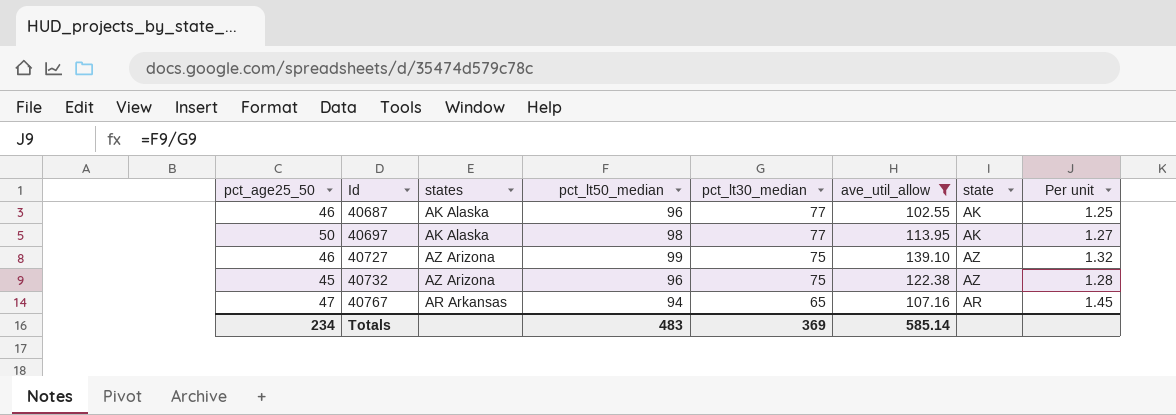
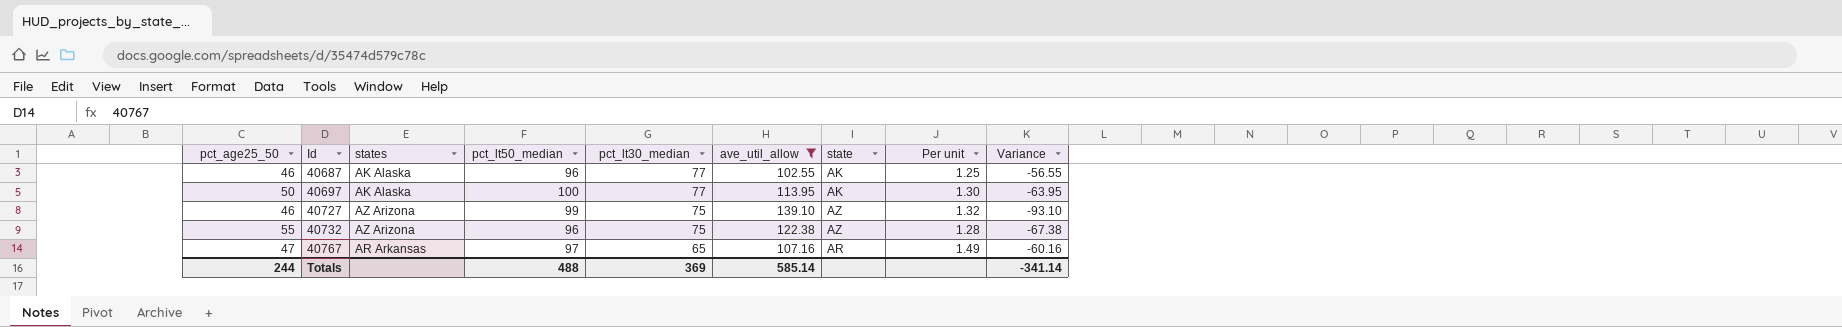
column Variance | formula: none -> [pct_age25_50] - [ave_util_allow]
40697 | pct_lt50_median: 98 -> 100
40697 | Per unit: 1.27 -> 1.30
40732 | pct_age25_50: 45 -> 55
40767 | pct_lt50_median: 94 -> 97
40767 | Per unit: 1.45 -> 1.49
Totals | pct_age25_50: 234 -> 244
Totals | pct_lt50_median: 483 -> 488

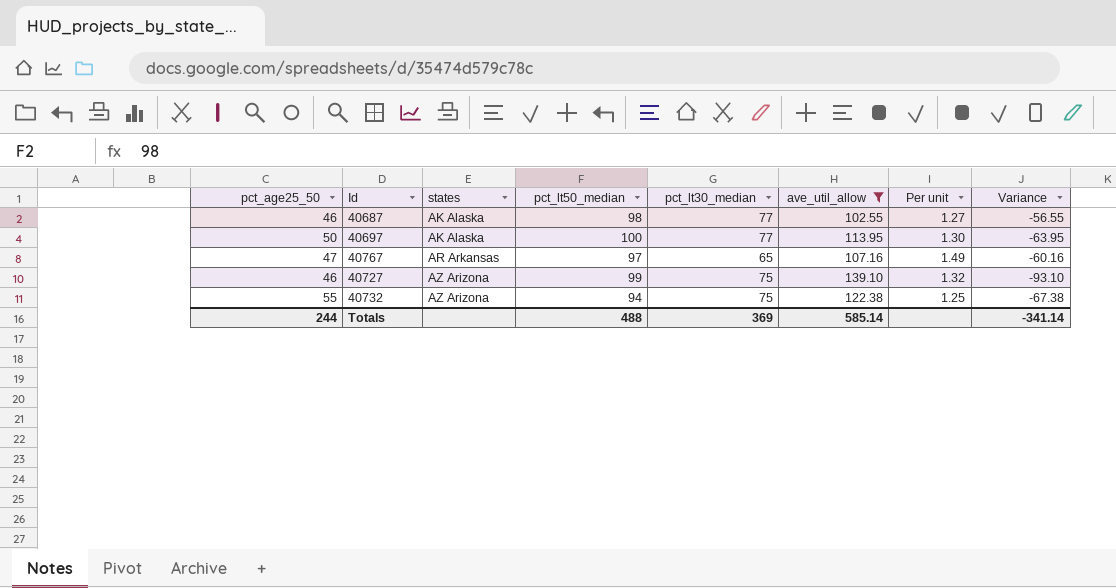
row order: Id ascending -> states ascending
column state | position: 7 -> none
40687 | pct_lt50_median: 96 -> 98
40687 | Per unit: 1.25 -> 1.27
40732 | pct_lt50_median: 96 -> 94
40732 | Per unit: 1.28 -> 1.25

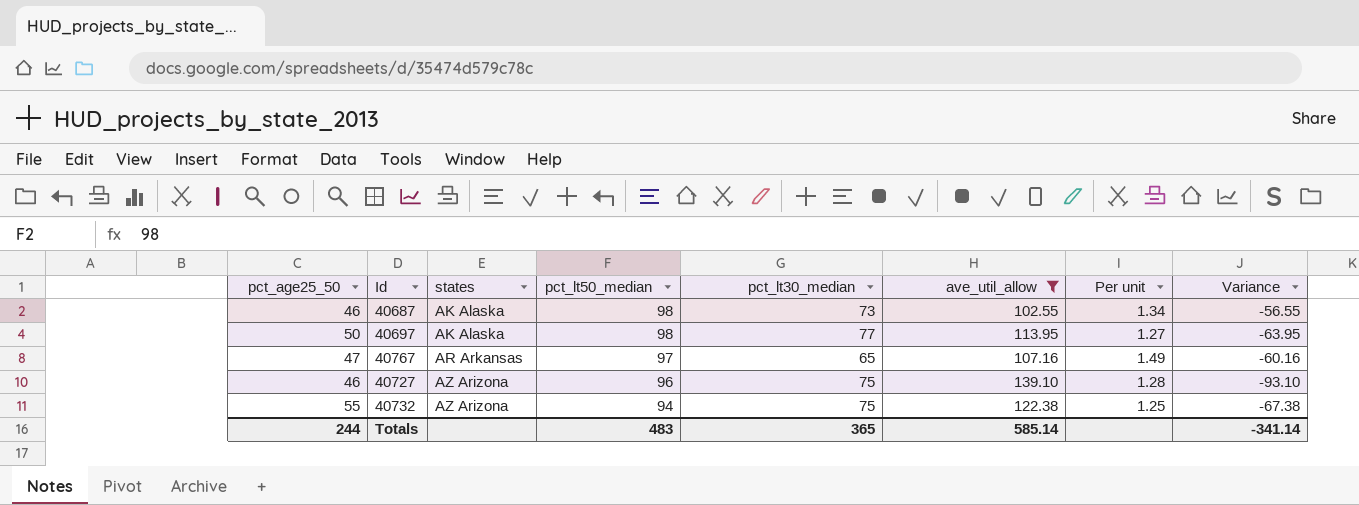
40687 | pct_lt30_median: 77 -> 73
40687 | Per unit: 1.27 -> 1.34
40697 | pct_lt50_median: 100 -> 98
40697 | Per unit: 1.30 -> 1.27
40727 | pct_lt50_median: 99 -> 96
40727 | Per unit: 1.32 -> 1.28
Totals | pct_lt50_median: 488 -> 483
Totals | pct_lt30_median: 369 -> 365

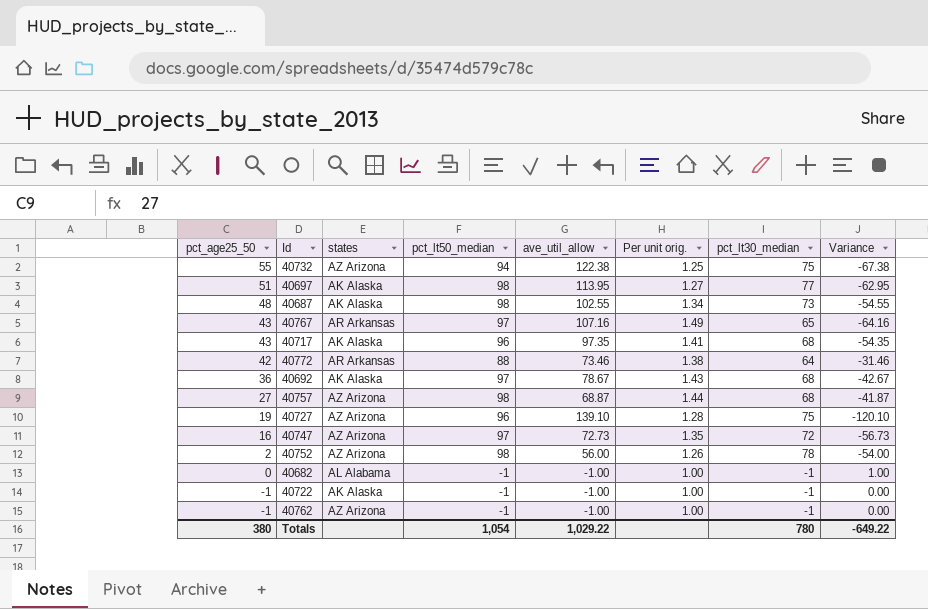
filter: ave_util_allow >= 102.55 -> none
row order: states ascending -> pct_age25_50 descending
column name: Per unit -> Per unit orig.
column pct_lt30_median | position: 5 -> 7
40697 | pct_age25_50: 50 -> 51
40697 | Variance: -63.95 -> -62.95
40687 | pct_age25_50: 46 -> 48
40687 | Variance: -56.55 -> -54.55
40767 | pct_age25_50: 47 -> 43
40767 | Variance: -60.16 -> -64.16
40727 | pct_age25_50: 46 -> 19
40727 | Variance: -93.10 -> -120.10
Totals | pct_age25_50: 244 -> 380
Totals | pct_lt50_median: 483 -> 1,054
Totals | ave_util_allow: 585.14 -> 1,029.22
Totals | pct_lt30_median: 365 -> 780
Totals | Variance: -341.14 -> -649.22

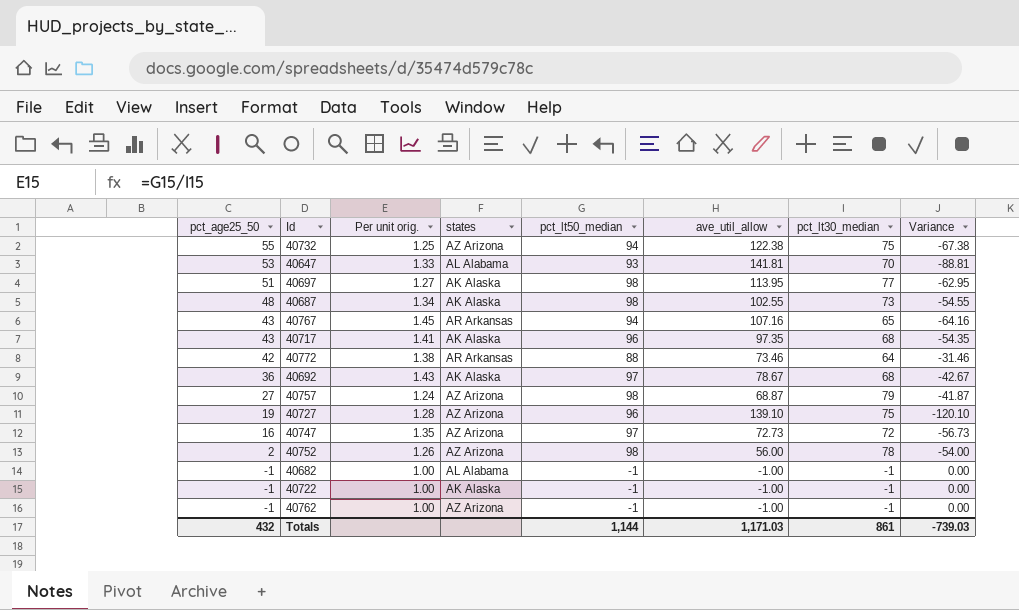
column Per unit orig. | position: 6 -> 3
row 40647: none -> 53 | 1.33 | AL Alabama | 93 | 141.81 | 70 | -88.81
40767 | Per unit orig.: 1.49 -> 1.45
40767 | pct_lt50_median: 97 -> 94
40757 | Per unit orig.: 1.44 -> 1.24
40757 | pct_lt30_median: 68 -> 79
40682 | pct_age25_50: 0 -> -1
40682 | Variance: 1.00 -> 0.00
Totals | pct_age25_50: 380 -> 432
Totals | pct_lt50_median: 1,054 -> 1,144
Totals | ave_util_allow: 1,029.22 -> 1,171.03
Totals | pct_lt30_median: 780 -> 861
Totals | Variance: -649.22 -> -739.03

